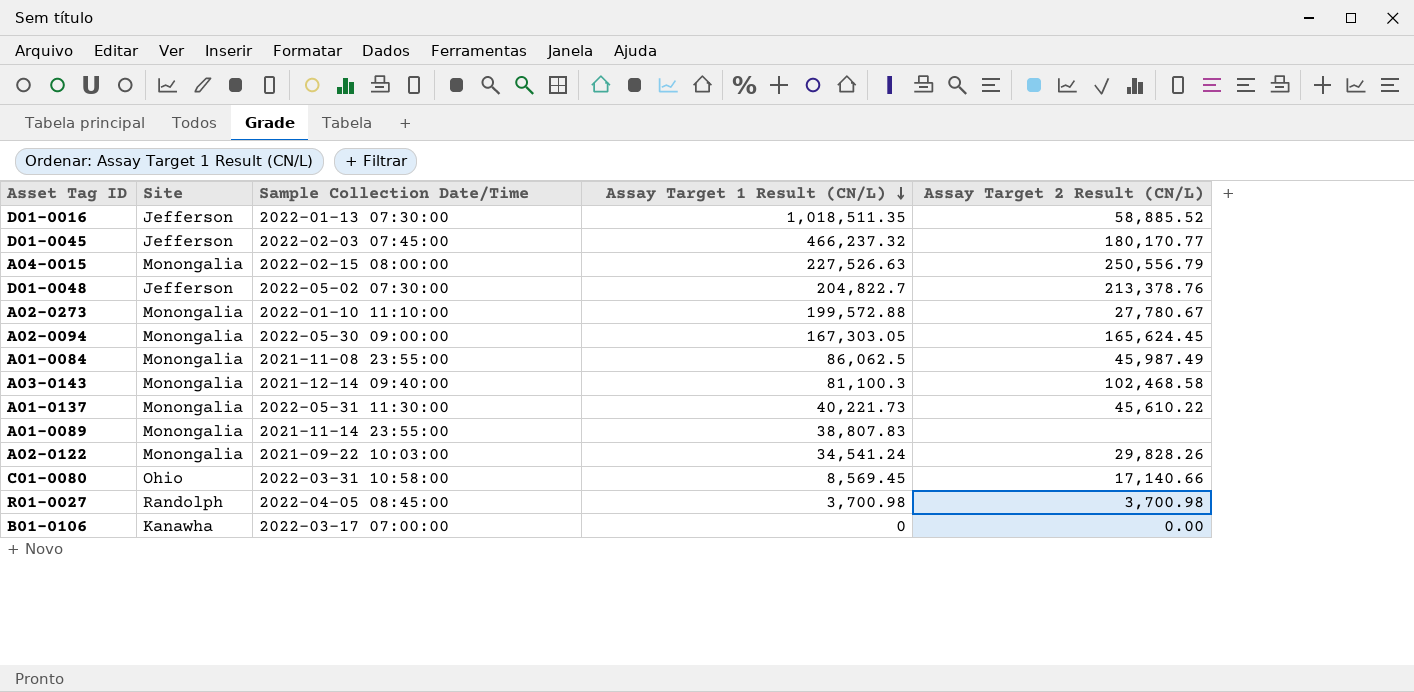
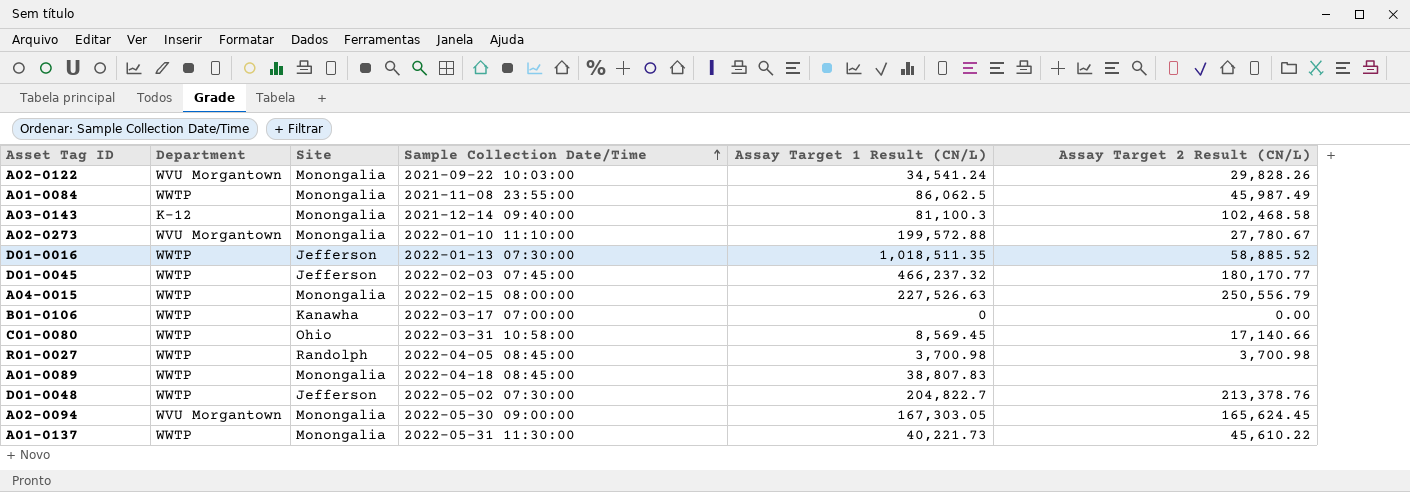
row order: Assay Target 1 Result (CN/L) descending -> Sample Collection Date/Time ascending
column Department | position: none -> 2
A01-0089 | Sample Collection Date/Time: 2021-11-14 23:55:00 -> 2022-04-18 08:45:00

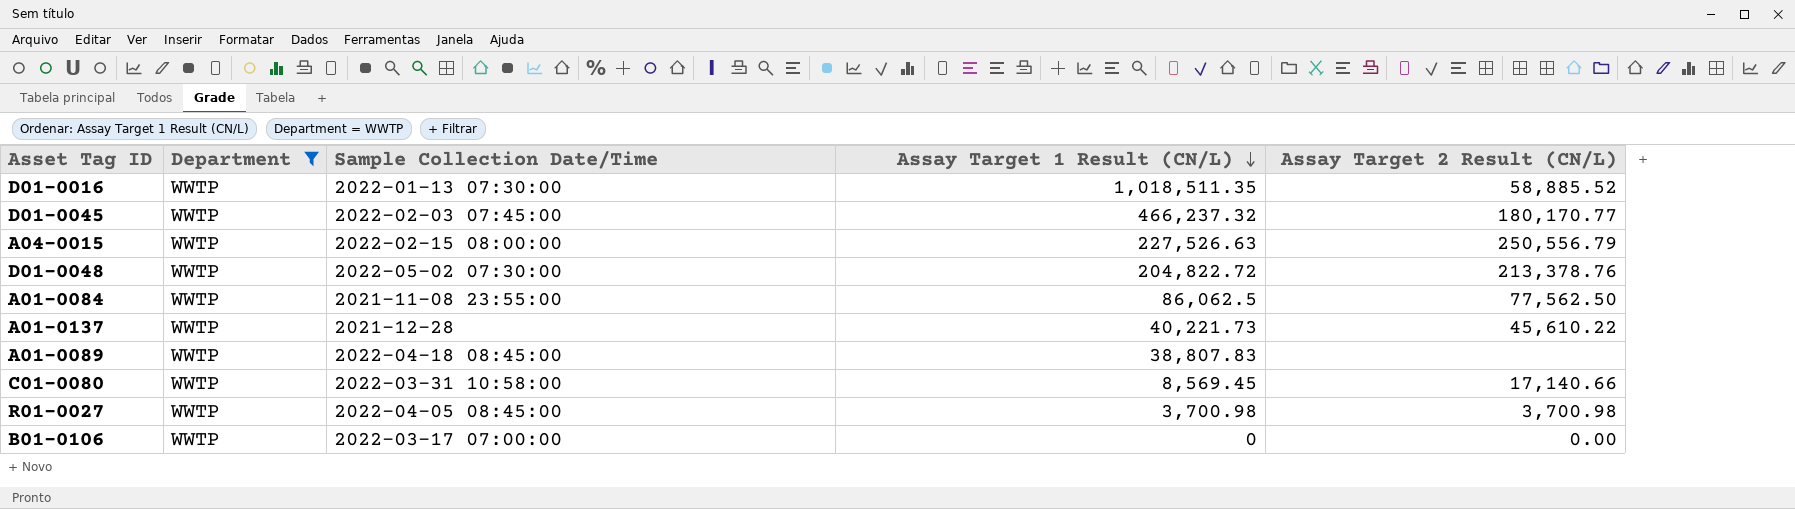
filter: none -> Department = WWTP
row order: Sample Collection Date/Time ascending -> Assay Target 1 Result (CN/L) descending
column Site | position: 3 -> none
D01-0048 | Assay Target 1 Result (CN/L): 204,822.7 -> 204,822.72
A01-0084 | Assay Target 2 Result (CN/L): 45,987.49 -> 77,562.50
A01-0137 | Sample Collection Date/Time: 2022-05-31 11:30:00 -> 2021-12-28

